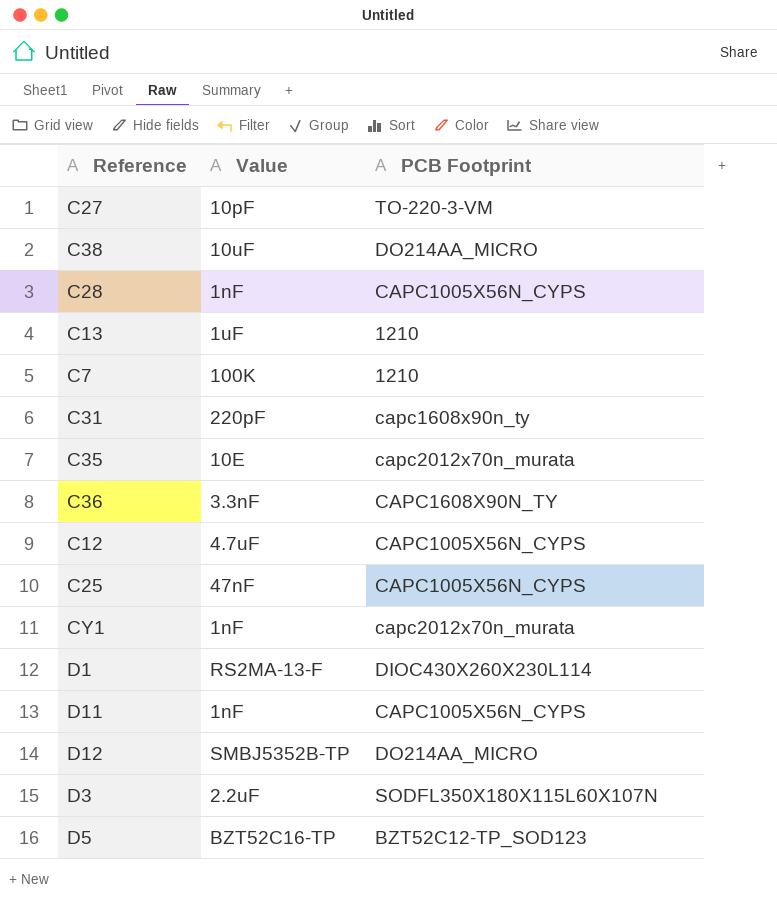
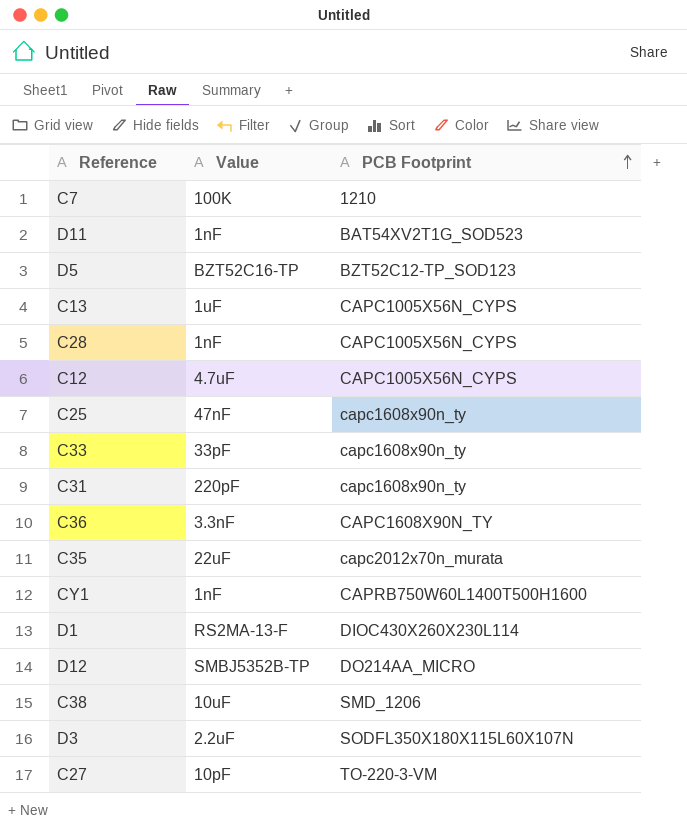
row order: none -> PCB Footprint ascending
D11 | PCB Footprint: CAPC1005X56N_CYPS -> BAT54XV2T1G_SOD523
C13 | PCB Footprint: 1210 -> CAPC1005X56N_CYPS
C25 | PCB Footprint: CAPC1005X56N_CYPS -> capc1608x90n_ty
row C33: none -> 33pF | capc1608x90n_ty
C35 | Value: 10E -> 22uF
CY1 | PCB Footprint: capc2012x70n_murata -> CAPRB750W60L1400T500H1600
C38 | PCB Footprint: DO214AA_MICRO -> SMD_1206

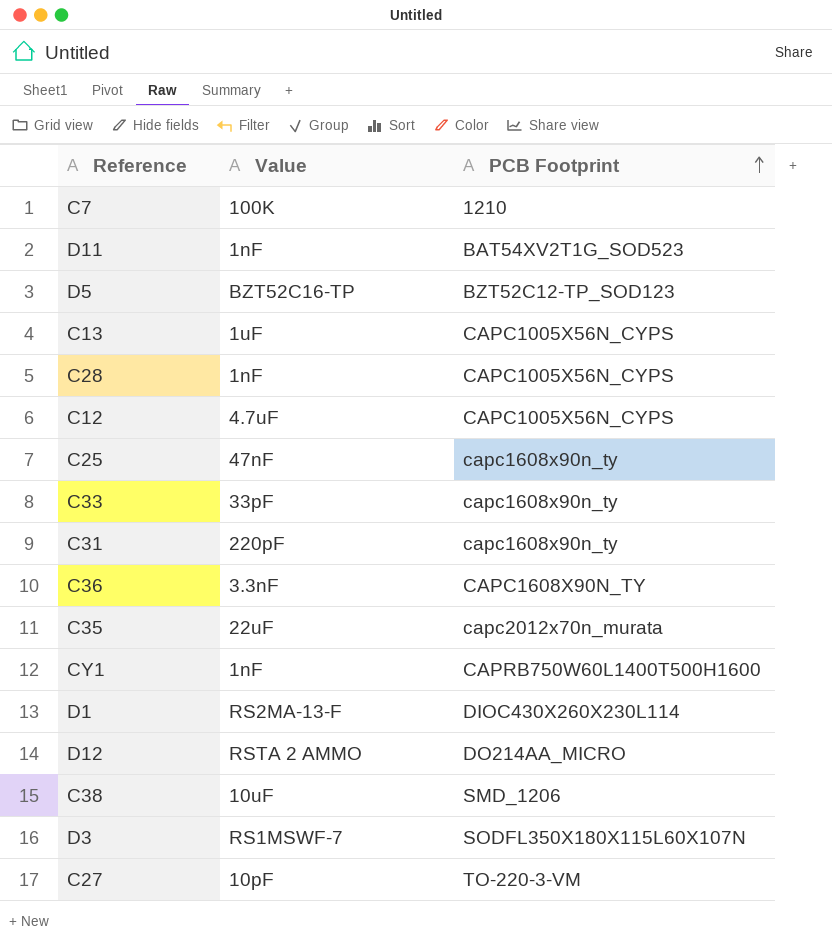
D12 | Value: SMBJ5352B-TP -> RSTA 2 AMMO
D3 | Value: 2.2uF -> RS1MSWF-7

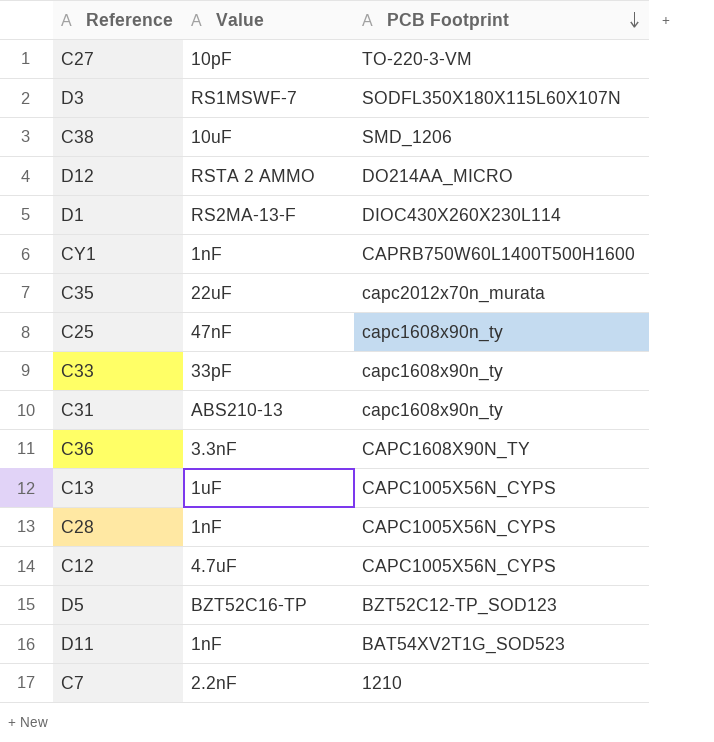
row order: PCB Footprint ascending -> PCB Footprint descending
C31 | Value: 220pF -> ABS210-13
C7 | Value: 100K -> 2.2nF

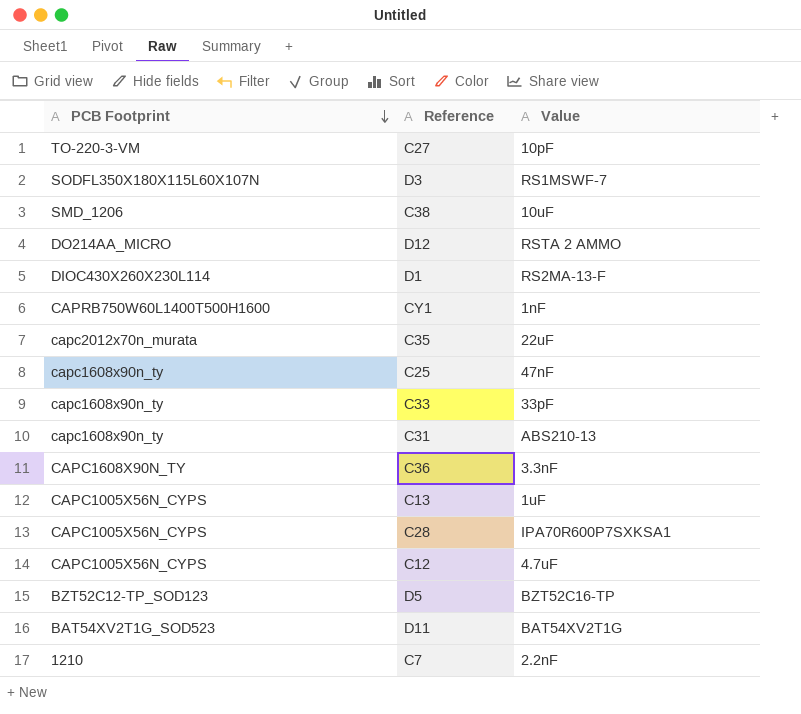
column PCB Footprint | position: 3 -> 1
C28 | Value: 1nF -> IPA70R600P7SXKSA1
D11 | Value: 1nF -> BAT54XV2T1G

